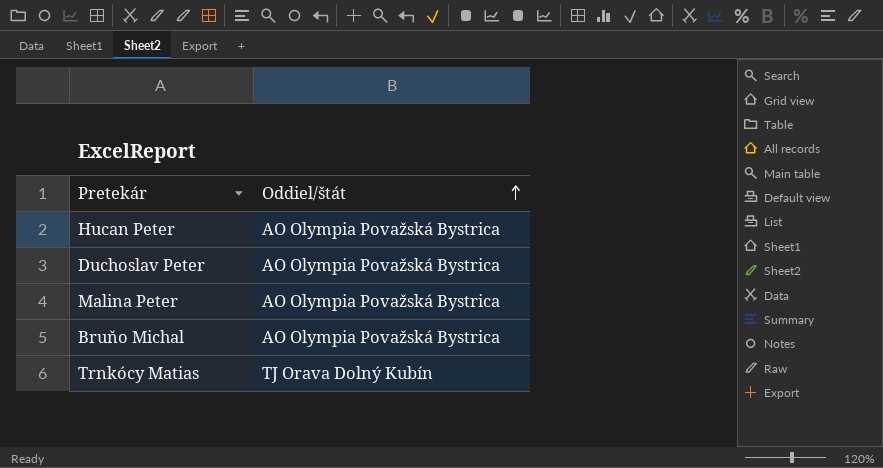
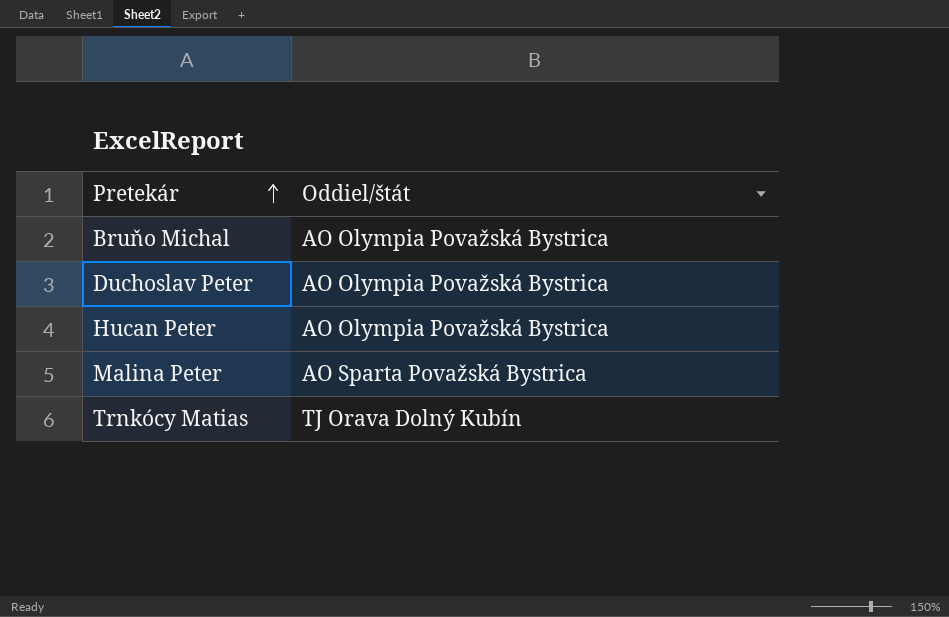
row order: Oddiel/štát ascending -> Pretekár ascending
Malina Peter | Oddiel/štát: AO Olympia Považská Bystrica -> AO Sparta Považská Bystrica

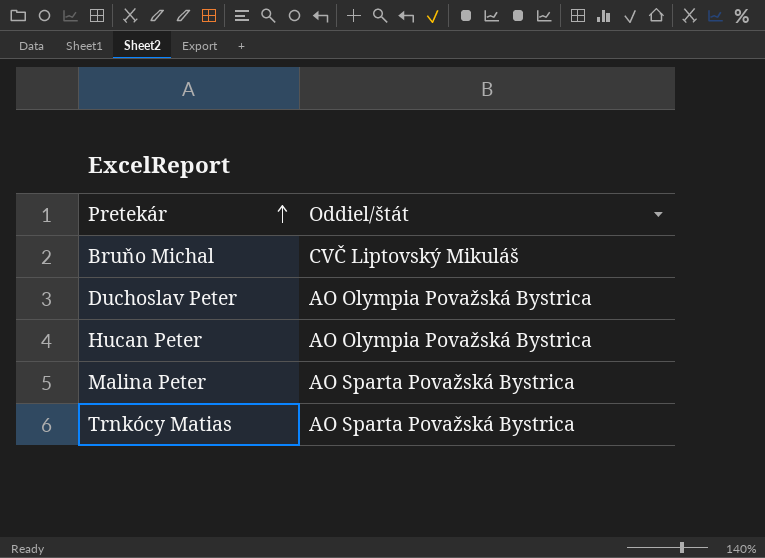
Bruňo Michal | Oddiel/štát: AO Olympia Považská Bystrica -> CVČ Liptovský Mikuláš
Trnkócy Matias | Oddiel/štát: TJ Orava Dolný Kubín -> AO Sparta Považská Bystrica

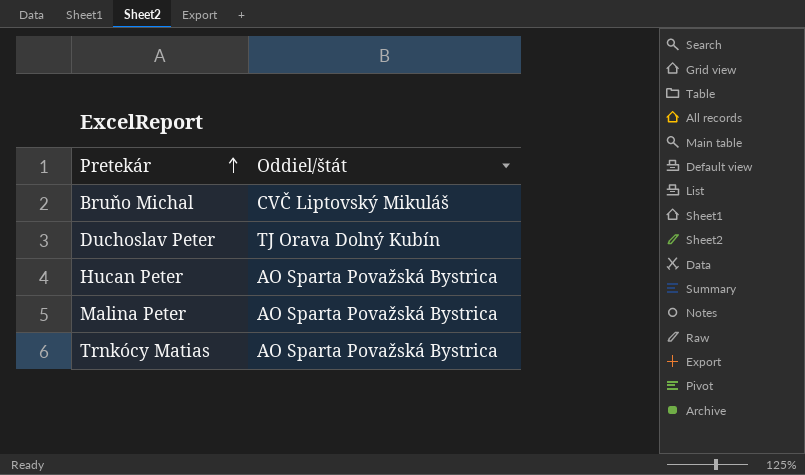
Duchoslav Peter | Oddiel/štát: AO Olympia Považská Bystrica -> TJ Orava Dolný Kubín
Hucan Peter | Oddiel/štát: AO Olympia Považská Bystrica -> AO Sparta Považská Bystrica

